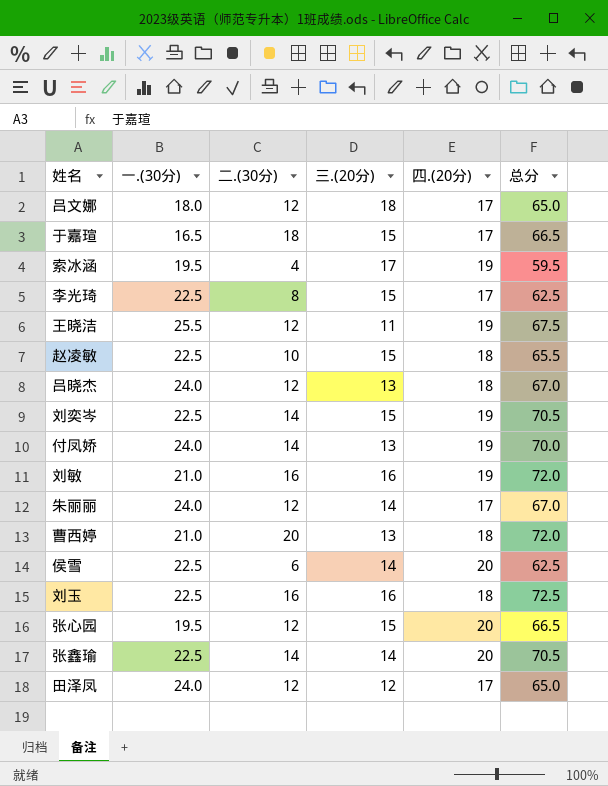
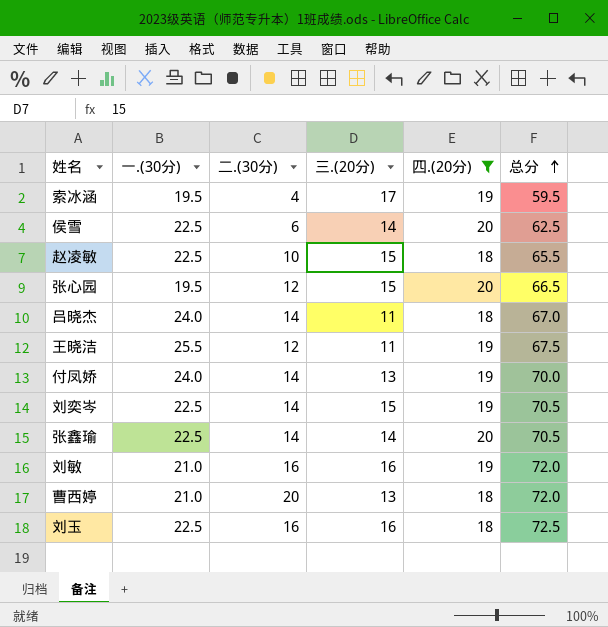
filter: none -> 四.(20分) != 17
row order: none -> 总分 ascending
吕晓杰 | 二.(30分): 12 -> 14
吕晓杰 | 三.(20分): 13 -> 11

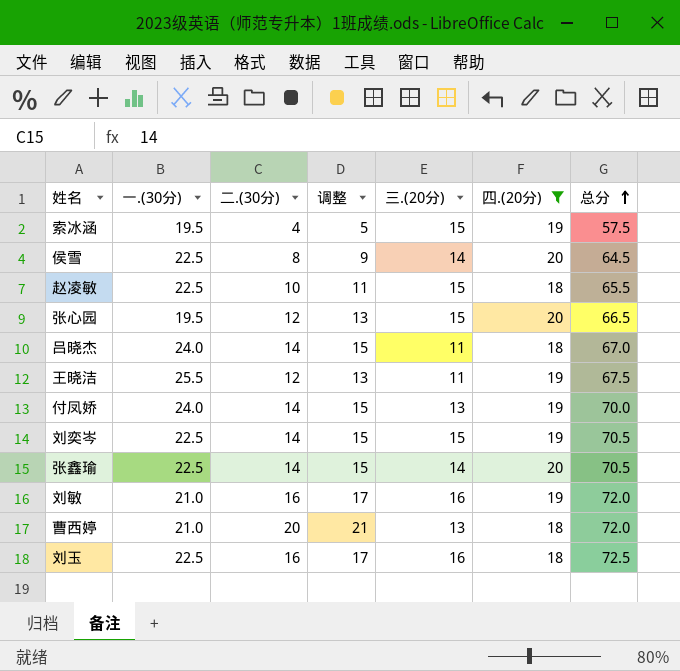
column 调整 | formula: none -> [二.(30分)] + 1
索冰涵 | 三.(20分): 17 -> 15
索冰涵 | 总分: 59.5 -> 57.5
侯雪 | 二.(30分): 6 -> 8
侯雪 | 总分: 62.5 -> 64.5

